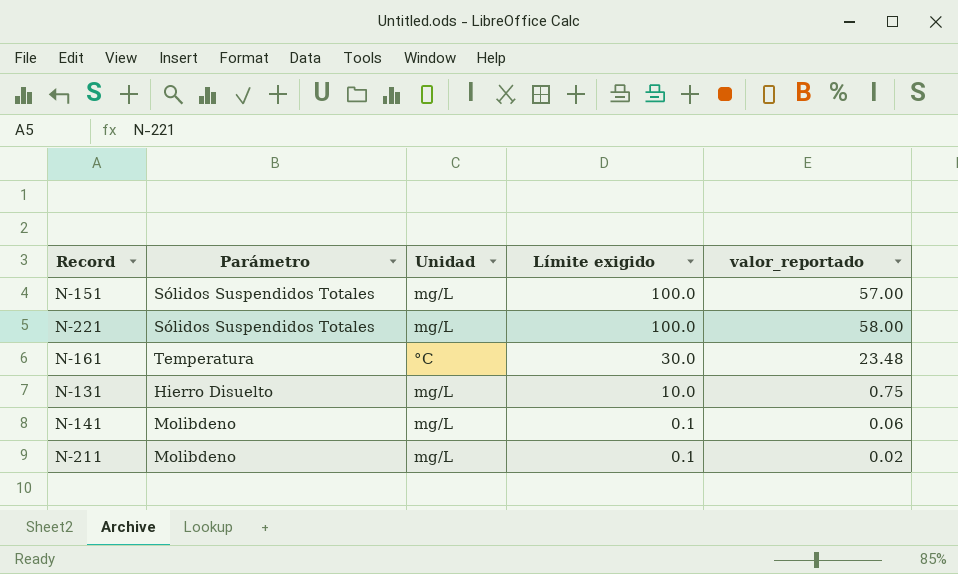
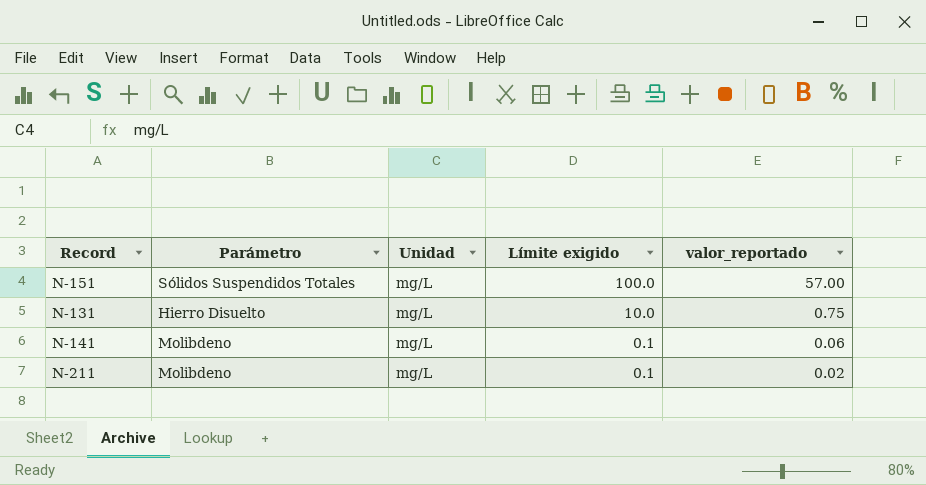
row N-221: Sólidos Suspendidos Totales | mg/L | 100.0 | 58.00 -> none
row N-161: Temperatura | °C | 30.0 | 23.48 -> none

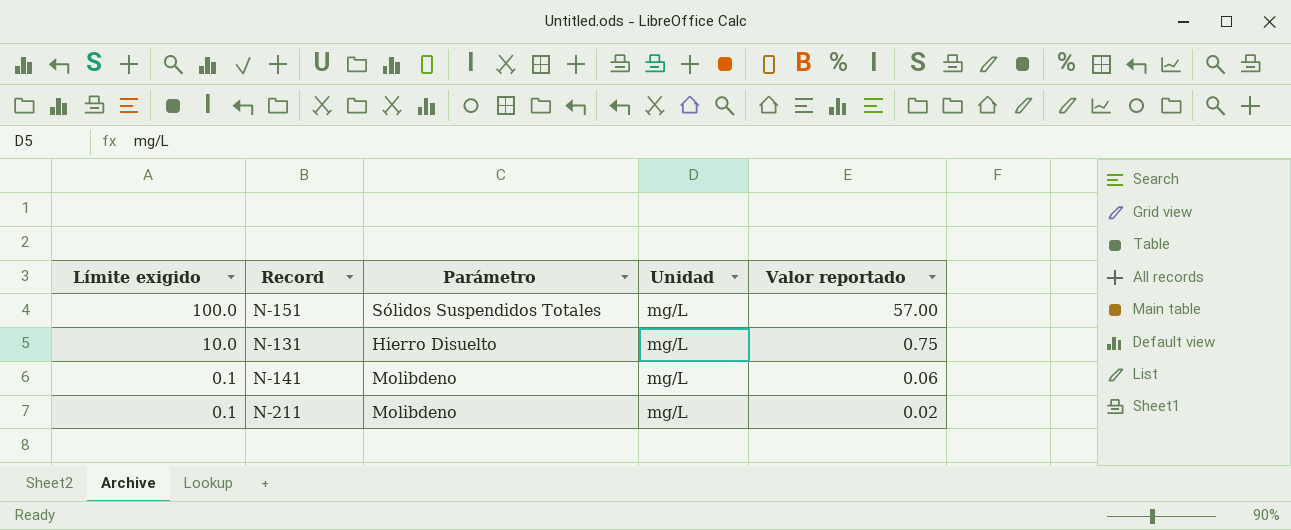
column Límite exigido | position: 4 -> 1
column name: valor_reportado -> Valor reportado

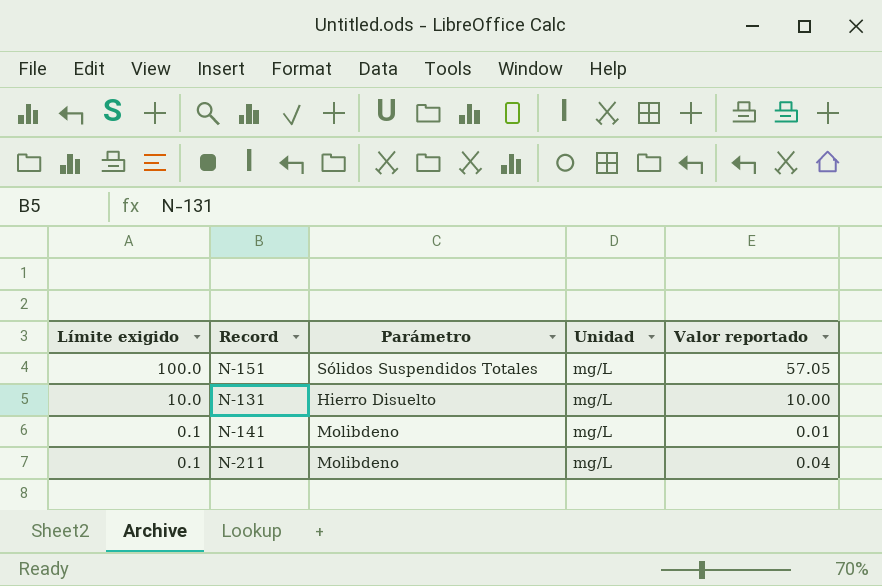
N-151 | Valor reportado: 57.00 -> 57.05
N-131 | Valor reportado: 0.75 -> 10.00
N-141 | Valor reportado: 0.06 -> 0.01
N-211 | Valor reportado: 0.02 -> 0.04

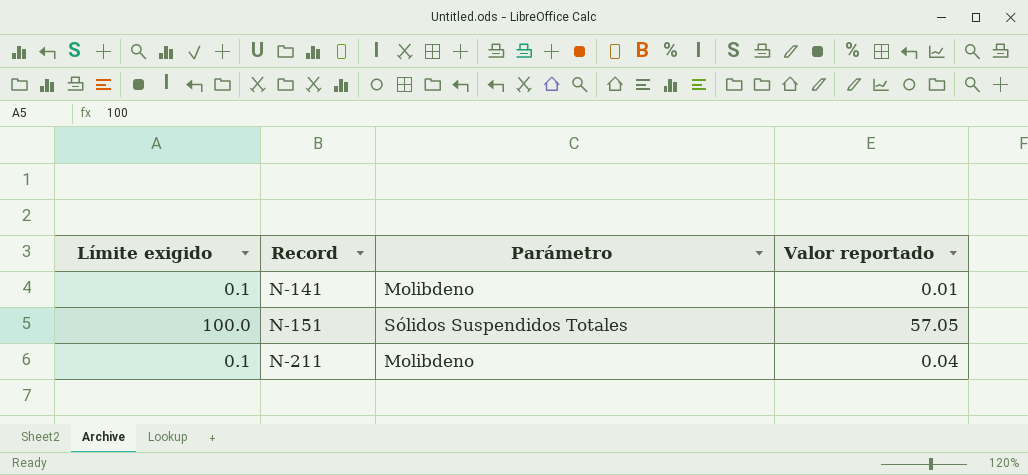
row order: Límite exigido descending -> Record ascending
column Unidad | position: 4 -> none
row N-131: 10.0 | Hierro Disuelto | mg/L | 10.00 -> none

